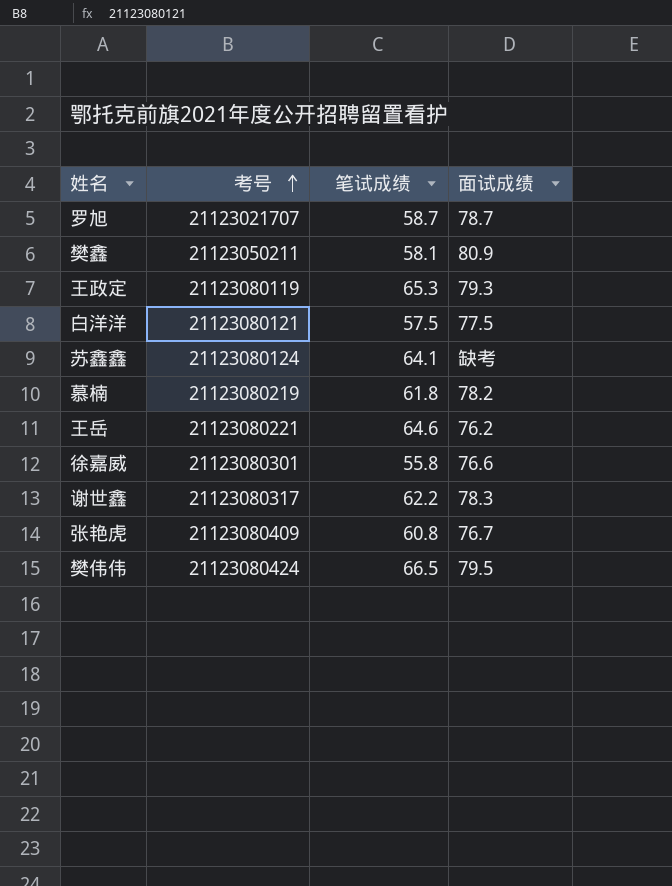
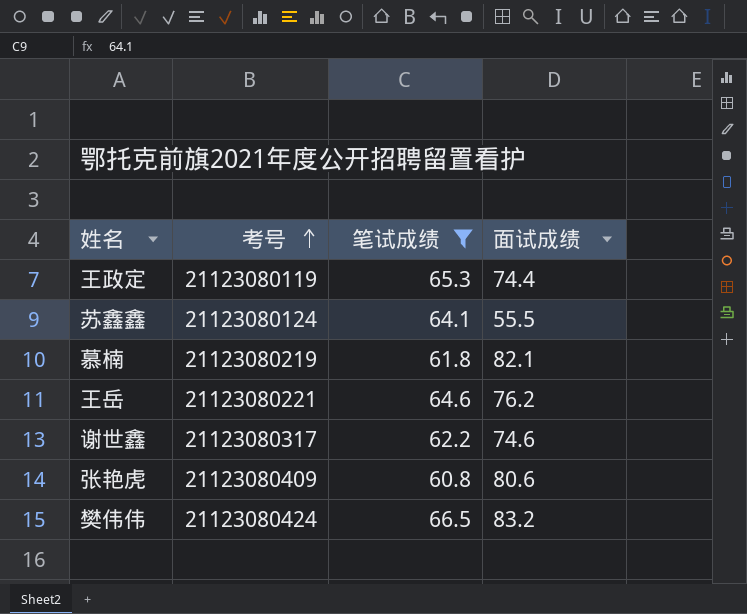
filter: none -> 笔试成绩 >= 60.8
王政定 | 面试成绩: 79.3 -> 74.4
苏鑫鑫 | 面试成绩: 缺考 -> 55.5
慕楠 | 面试成绩: 78.2 -> 82.1
谢世鑫 | 面试成绩: 78.3 -> 74.6
张艳虎 | 面试成绩: 76.7 -> 80.6
樊伟伟 | 面试成绩: 79.5 -> 83.2

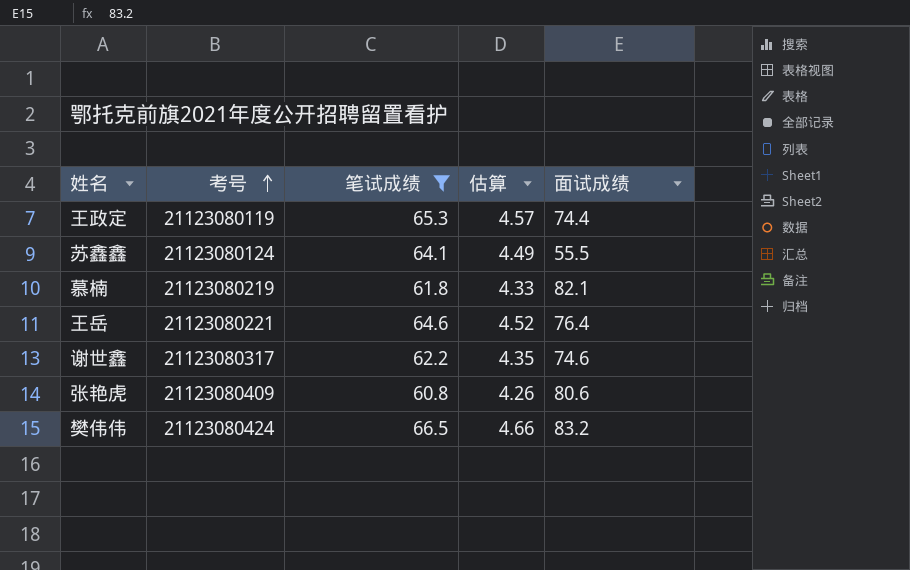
column 估算 | formula: none -> [笔试成绩] * 0.07
王岳 | 面试成绩: 76.2 -> 76.4

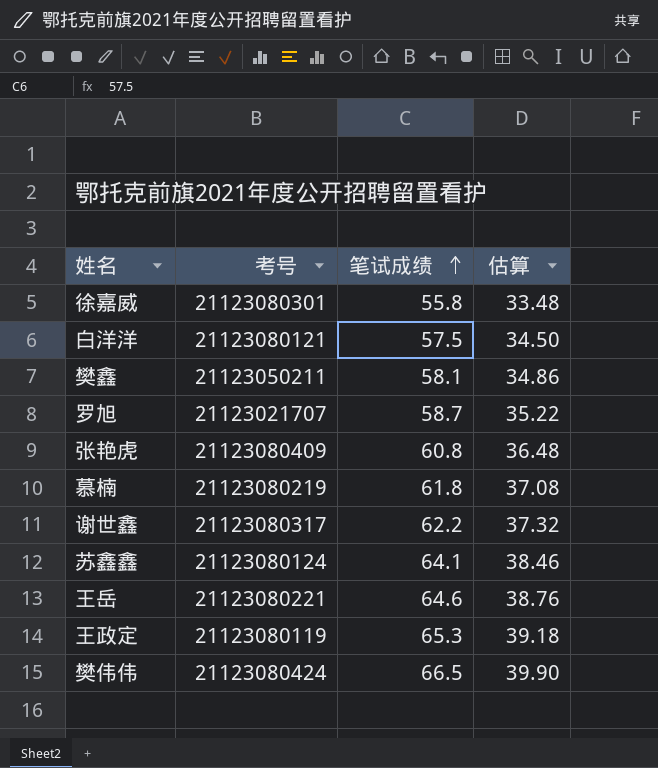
filter: 笔试成绩 >= 60.8 -> none
row order: 考号 ascending -> 笔试成绩 ascending
column 面试成绩 | position: 5 -> none
column 估算 | formula: [笔试成绩] * 0.07 -> [笔试成绩] * 0.6

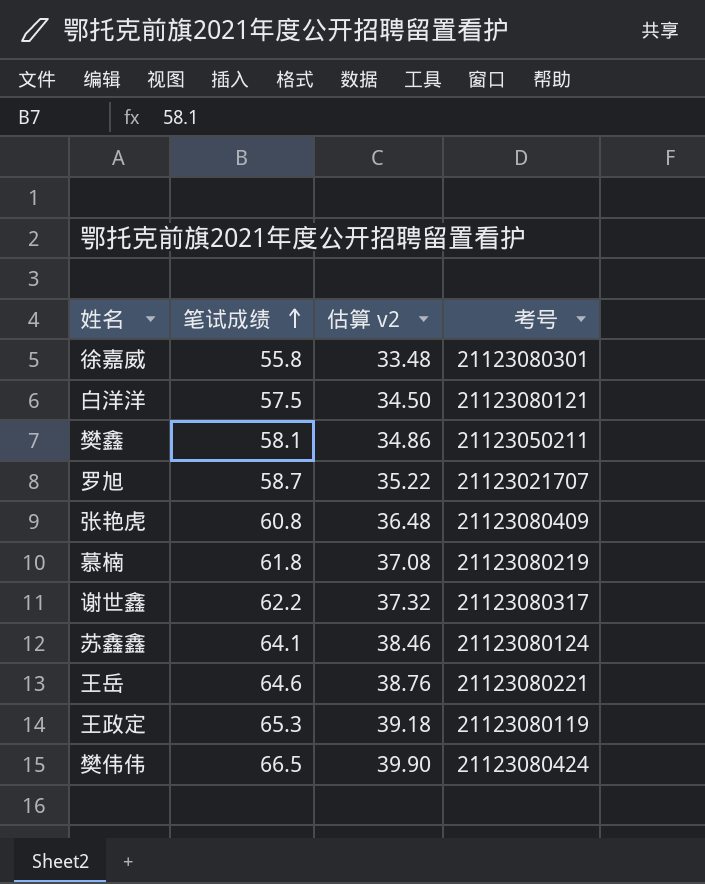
column name: 估算 -> 估算 v2
column 考号 | position: 2 -> 4

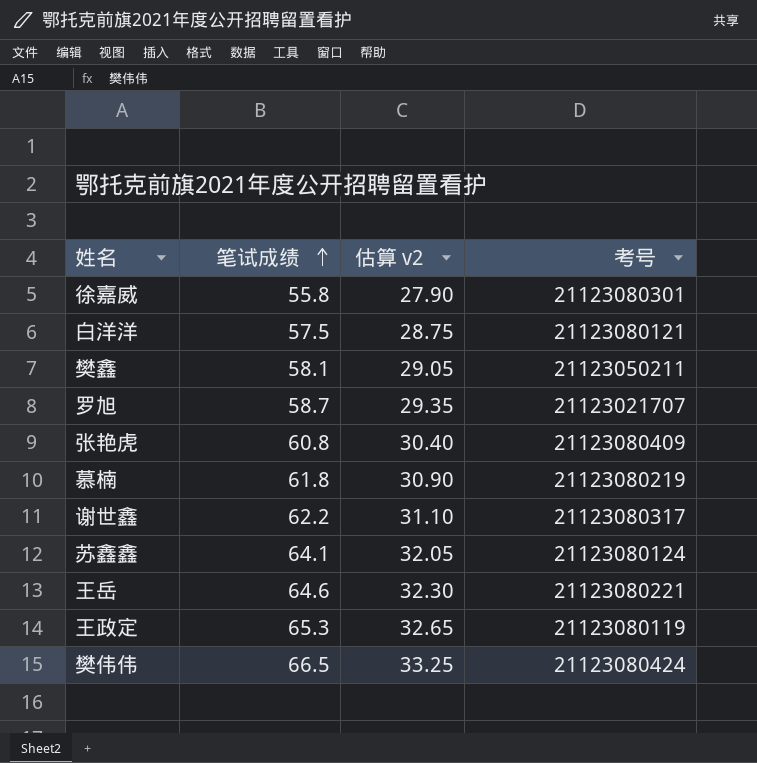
column 估算 v2 | formula: [笔试成绩] * 0.6 -> [笔试成绩] * 0.5

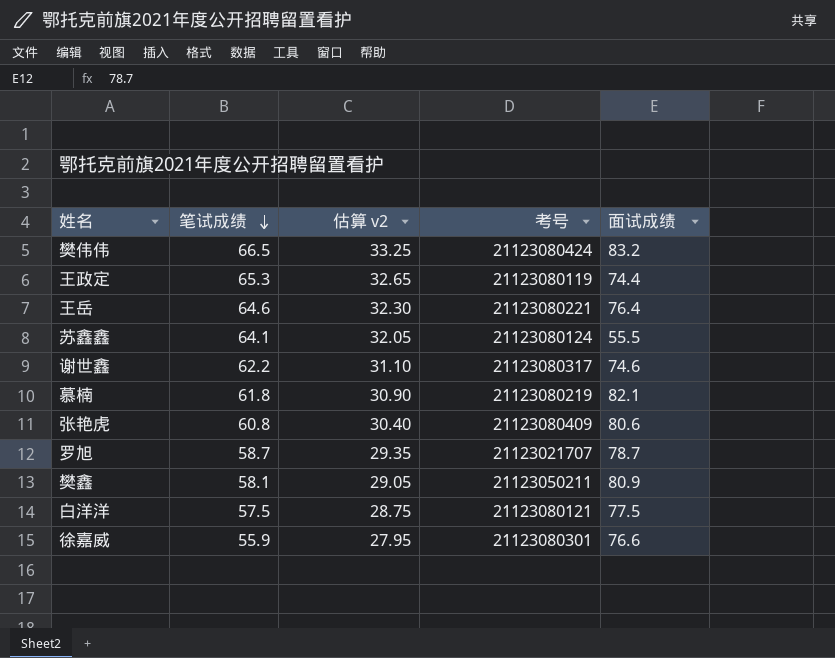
row order: 笔试成绩 ascending -> 笔试成绩 descending
column 面试成绩 | position: none -> 5
徐嘉威 | 笔试成绩: 55.8 -> 55.9
徐嘉威 | 估算 v2: 27.90 -> 27.95

